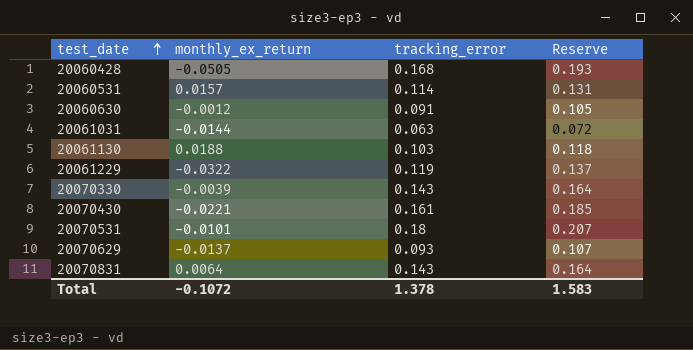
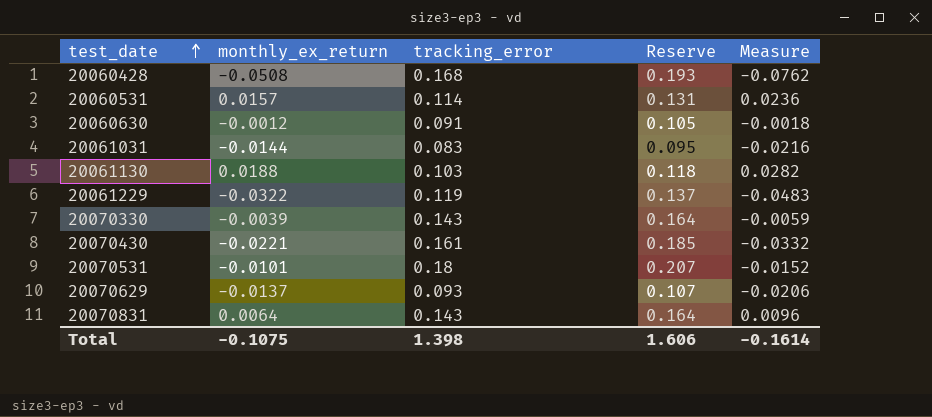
column Measure | formula: none -> [monthly_ex_return] * 1.5
20060428 | monthly_ex_return: -0.0505 -> -0.0508
20061031 | tracking_error: 0.063 -> 0.083
20061031 | Reserve: 0.072 -> 0.095
Total | monthly_ex_return: -0.1072 -> -0.1075
Total | tracking_error: 1.378 -> 1.398
Total | Reserve: 1.583 -> 1.606

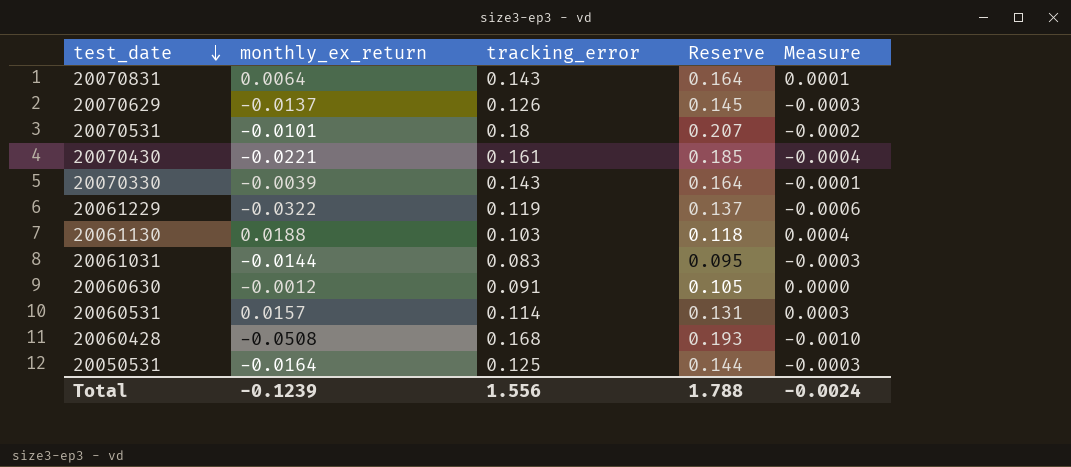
row order: test_date ascending -> test_date descending
column Measure | formula: [monthly_ex_return] * 1.5 -> [monthly_ex_return] * 0.02
20070629 | tracking_error: 0.093 -> 0.126
20070629 | Reserve: 0.107 -> 0.145
row 20050531: none -> -0.0164 | 0.125 | 0.144 | -0.0003
Total | monthly_ex_return: -0.1075 -> -0.1239
Total | tracking_error: 1.398 -> 1.556
Total | Reserve: 1.606 -> 1.788
Total | Measure: -0.1614 -> -0.0024

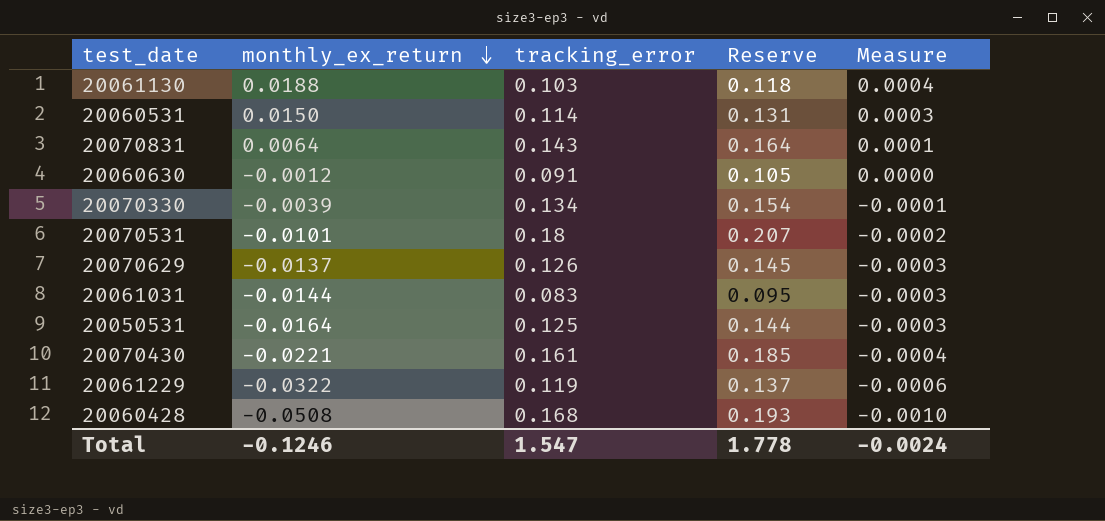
row order: test_date descending -> monthly_ex_return descending
20060531 | monthly_ex_return: 0.0157 -> 0.0150
20070330 | tracking_error: 0.143 -> 0.134
20070330 | Reserve: 0.164 -> 0.154
Total | monthly_ex_return: -0.1239 -> -0.1246
Total | tracking_error: 1.556 -> 1.547
Total | Reserve: 1.788 -> 1.778

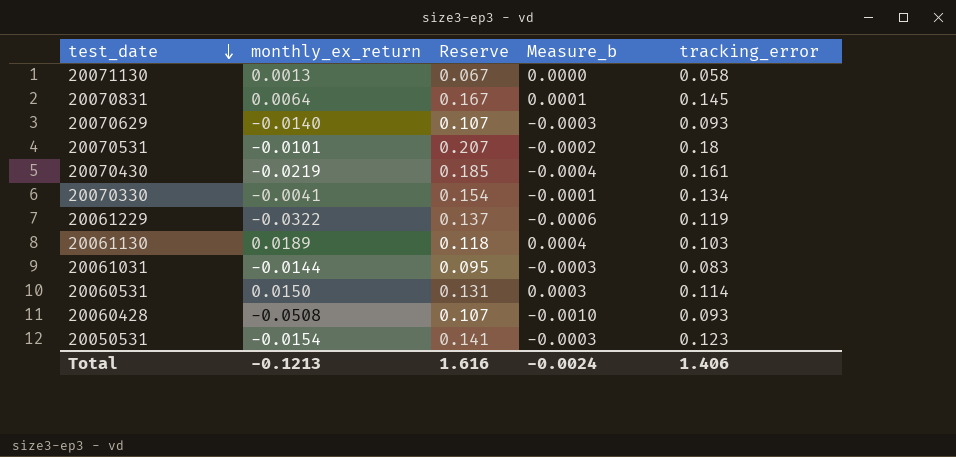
row order: monthly_ex_return descending -> test_date descending
column name: Measure -> Measure_b
column tracking_error | position: 3 -> 5
row 20060630: -0.0012 | 0.091 | 0.105 | 0.0000 -> none
row 20071130: none -> 0.0013 | 0.067 | 0.0000 | 0.058
20070831 | Reserve: 0.164 -> 0.167
20070831 | tracking_error: 0.143 -> 0.145
20070629 | monthly_ex_return: -0.0137 -> -0.0140
20070629 | Reserve: 0.145 -> 0.107
20070629 | tracking_error: 0.126 -> 0.093
20070430 | monthly_ex_return: -0.0221 -> -0.0219
20070330 | monthly_ex_return: -0.0039 -> -0.0041
20061130 | monthly_ex_return: 0.0188 -> 0.0189
20060428 | Reserve: 0.193 -> 0.107
20060428 | tracking_error: 0.168 -> 0.093
20050531 | monthly_ex_return: -0.0164 -> -0.0154
20050531 | Reserve: 0.144 -> 0.141
20050531 | tracking_error: 0.125 -> 0.123
Total | monthly_ex_return: -0.1246 -> -0.1213
Total | Reserve: 1.778 -> 1.616
Total | tracking_error: 1.547 -> 1.406

